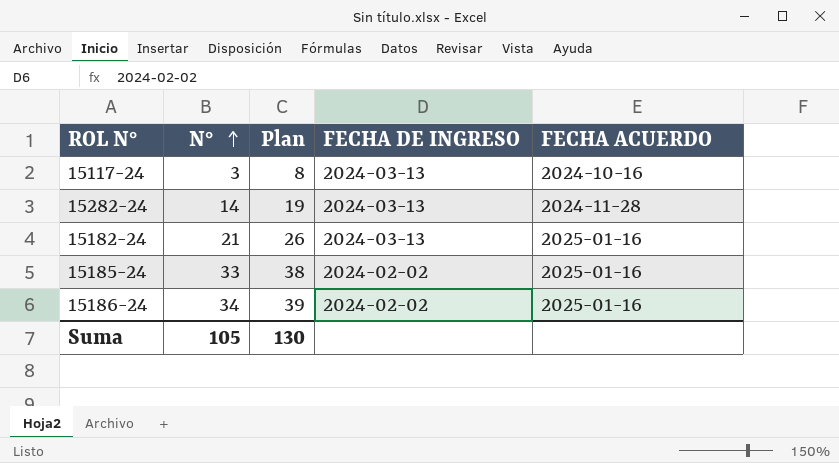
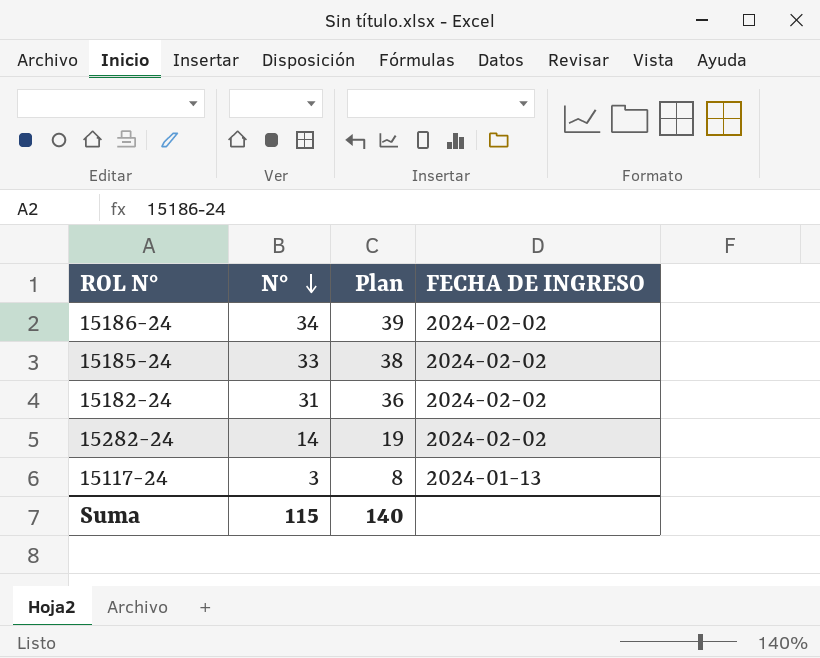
row order: N° ascending -> N° descending
column FECHA ACUERDO | position: 5 -> none
15182-24 | N°: 21 -> 31
15182-24 | Plan: 26 -> 36
15182-24 | FECHA DE INGRESO: 2024-03-13 -> 2024-02-02
15282-24 | FECHA DE INGRESO: 2024-03-13 -> 2024-02-02
15117-24 | FECHA DE INGRESO: 2024-03-13 -> 2024-01-13
Suma | N°: 105 -> 115
Suma | Plan: 130 -> 140

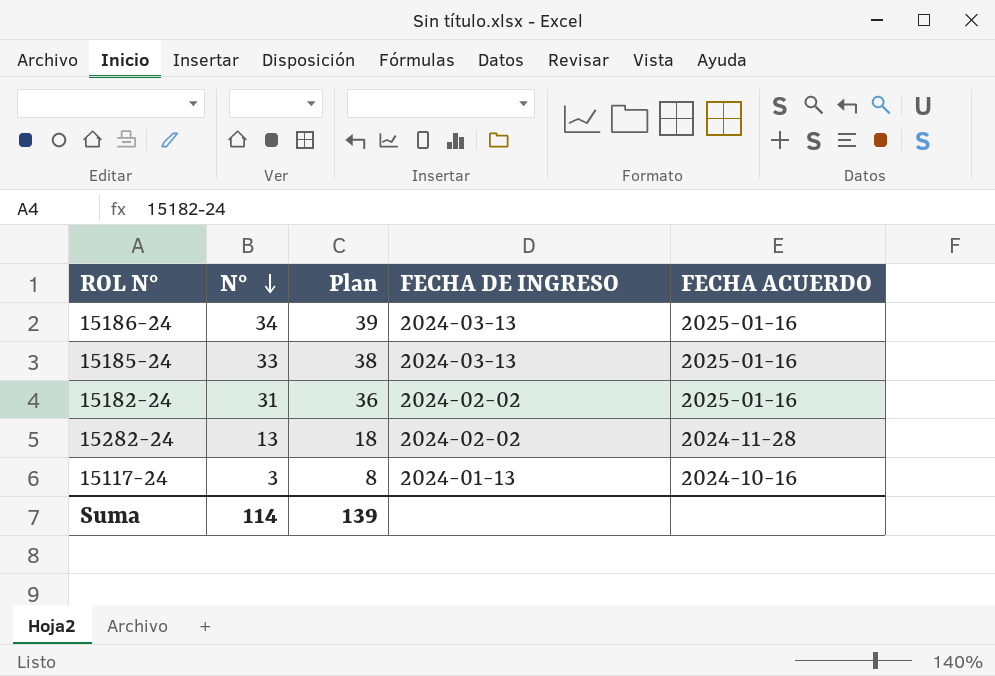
column FECHA ACUERDO | position: none -> 5
15186-24 | FECHA DE INGRESO: 2024-02-02 -> 2024-03-13
15185-24 | FECHA DE INGRESO: 2024-02-02 -> 2024-03-13
15282-24 | N°: 14 -> 13
15282-24 | Plan: 19 -> 18
Suma | N°: 115 -> 114
Suma | Plan: 140 -> 139

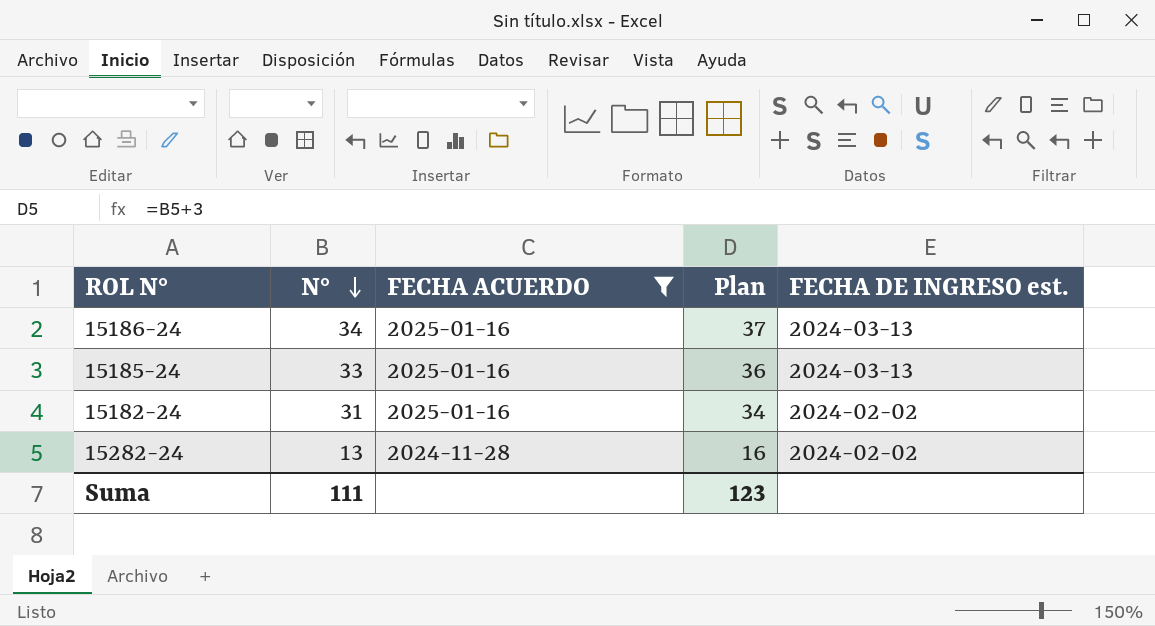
filter: none -> FECHA ACUERDO != 2024-10-16
column FECHA ACUERDO | position: 5 -> 3
column Plan | formula: [N°] + 5 -> [N°] + 3
column name: FECHA DE INGRESO -> FECHA DE INGRESO est.
Suma | N°: 114 -> 111
Suma | Plan: 139 -> 123

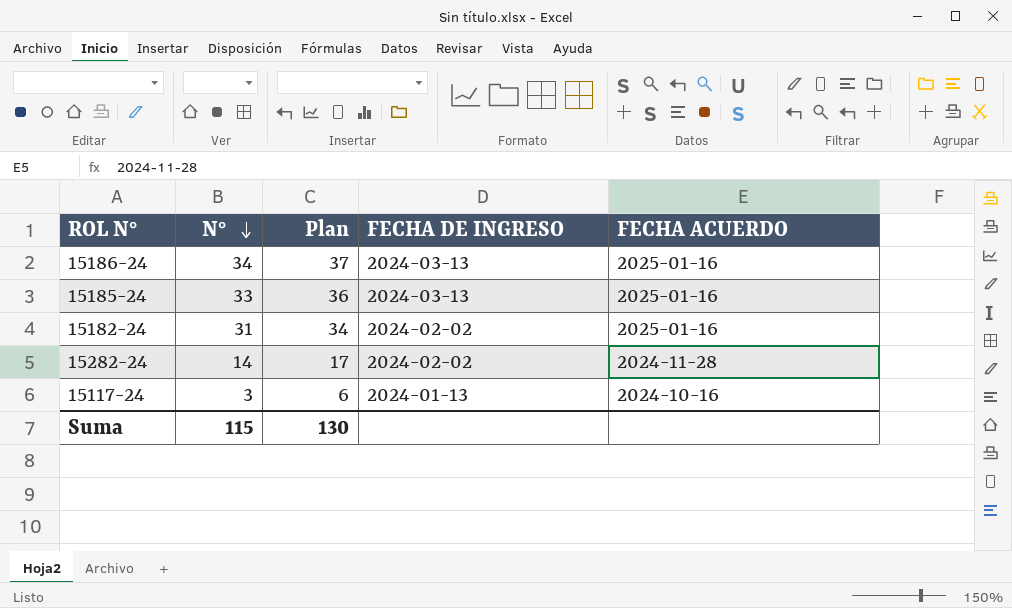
filter: FECHA ACUERDO != 2024-10-16 -> none
column name: FECHA DE INGRESO est. -> FECHA DE INGRESO
column FECHA ACUERDO | position: 3 -> 5
15282-24 | N°: 13 -> 14
15282-24 | Plan: 16 -> 17
Suma | N°: 111 -> 115
Suma | Plan: 123 -> 130

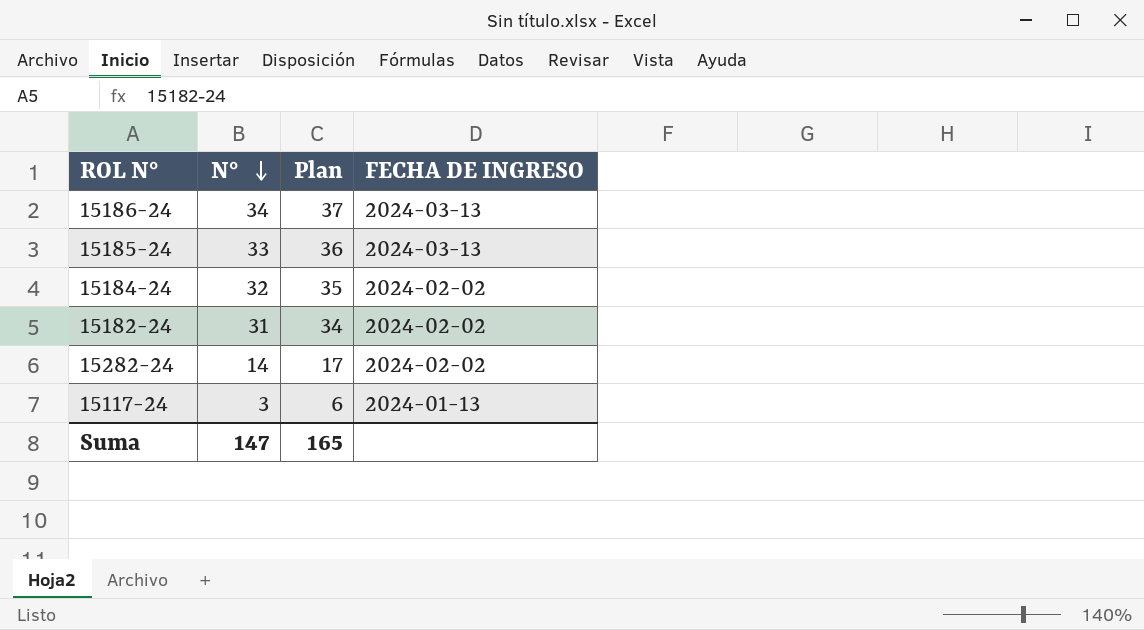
column FECHA ACUERDO | position: 5 -> none
row 15184-24: none -> 32 | 35 | 2024-02-02
Suma | N°: 115 -> 147
Suma | Plan: 130 -> 165

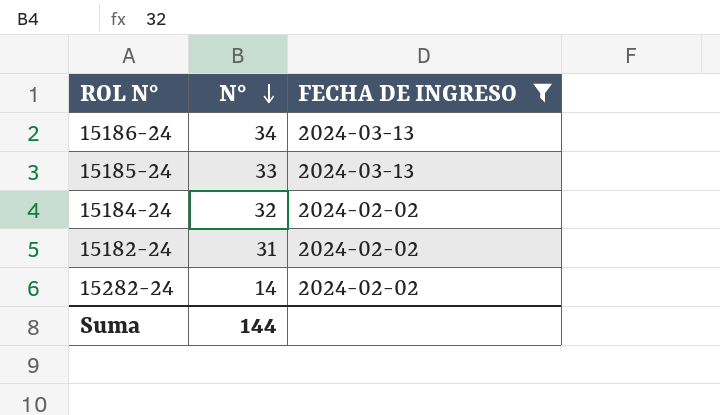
filter: none -> FECHA DE INGRESO != 2024-01-13
column Plan | formula: [N°] + 3 -> none
Suma | N°: 147 -> 144

